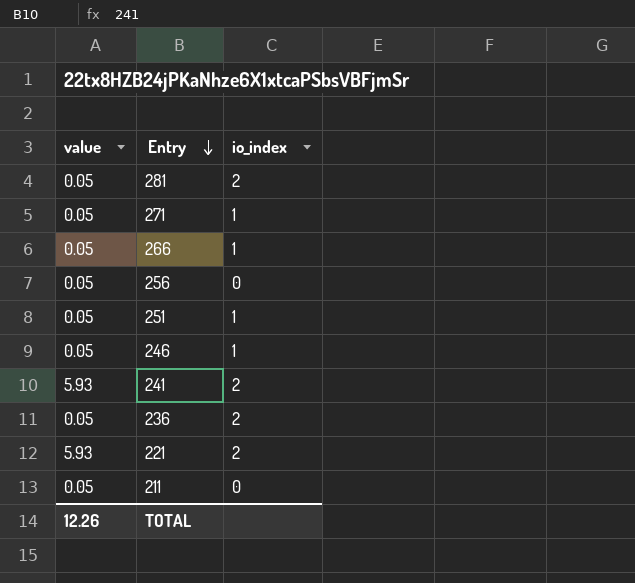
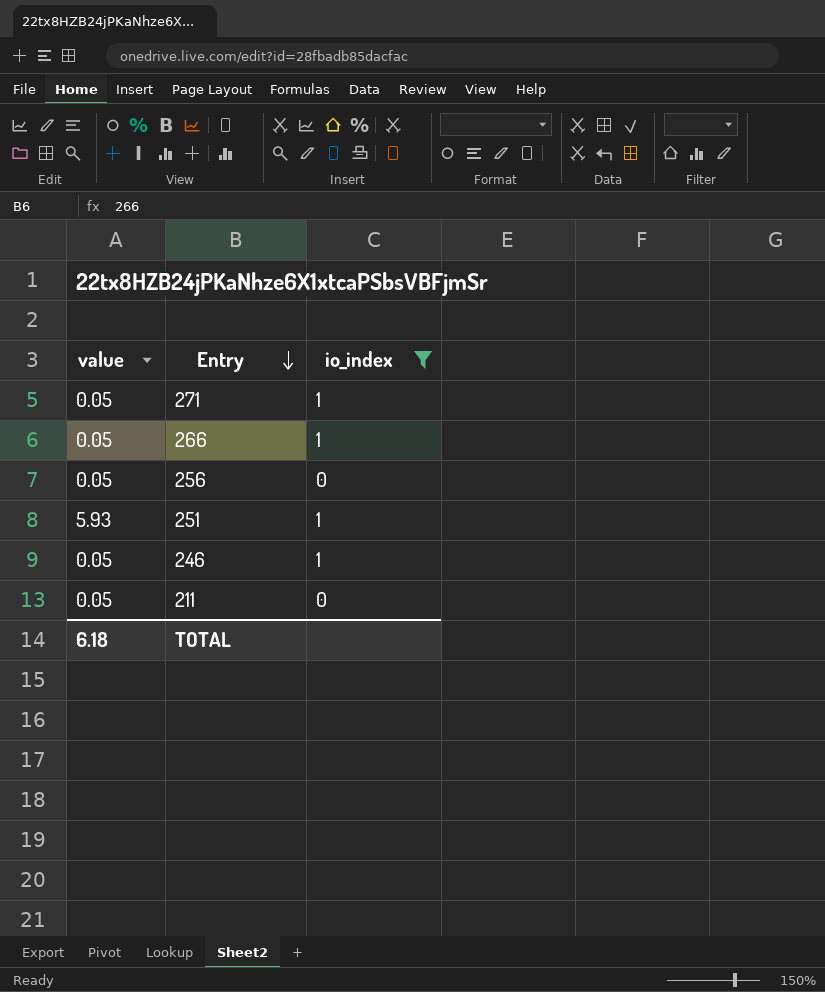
filter: none -> io_index != 2
251 | value: 0.05 -> 5.93
TOTAL | value: 12.26 -> 6.18

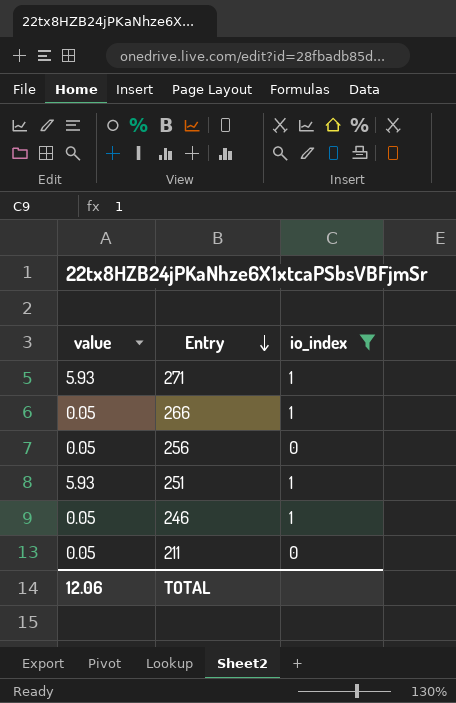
271 | value: 0.05 -> 5.93
TOTAL | value: 6.18 -> 12.06

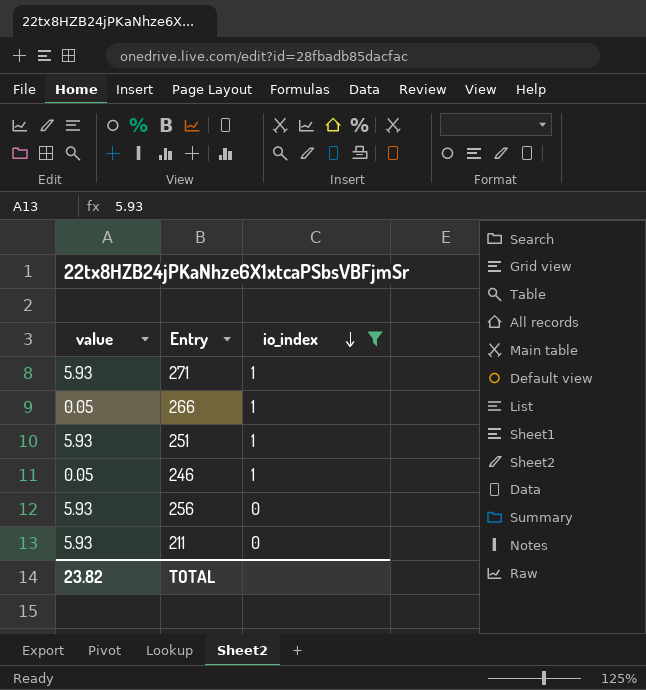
row order: Entry descending -> io_index descending
256 | value: 0.05 -> 5.93
211 | value: 0.05 -> 5.93
TOTAL | value: 12.06 -> 23.82

